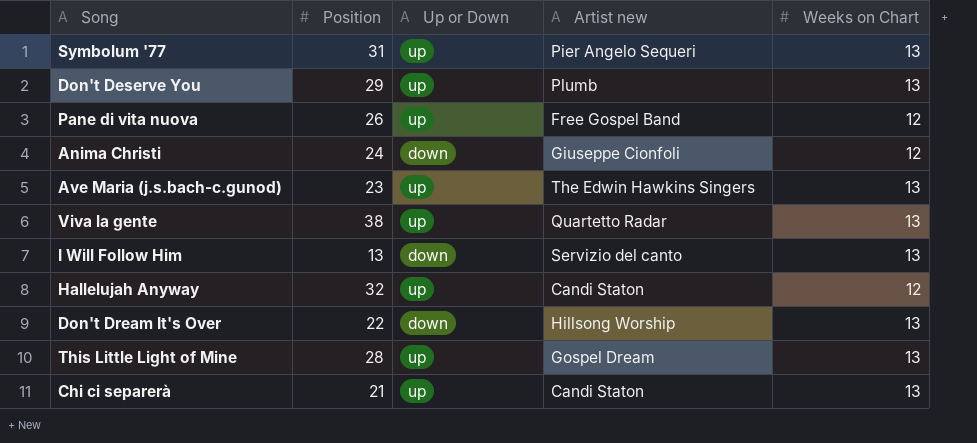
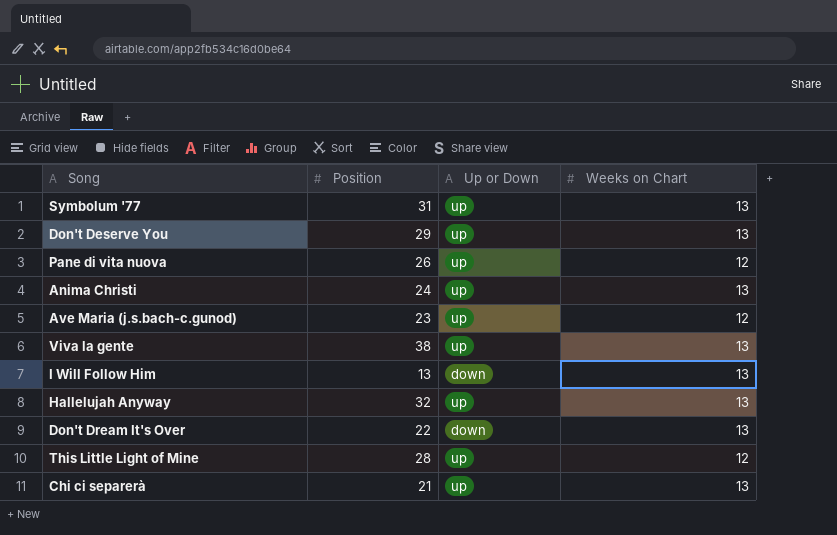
column Artist new | position: 4 -> none
Anima Christi | Up or Down: down -> up
Anima Christi | Weeks on Chart: 12 -> 13
Ave Maria (j.s.bach-c.gunod) | Weeks on Chart: 13 -> 12
Hallelujah Anyway | Weeks on Chart: 12 -> 13
This Little Light of Mine | Weeks on Chart: 13 -> 12

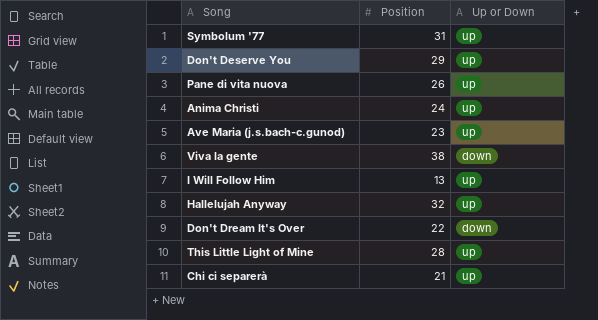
column Weeks on Chart | position: 4 -> none
Viva la gente | Up or Down: up -> down
I Will Follow Him | Up or Down: down -> up

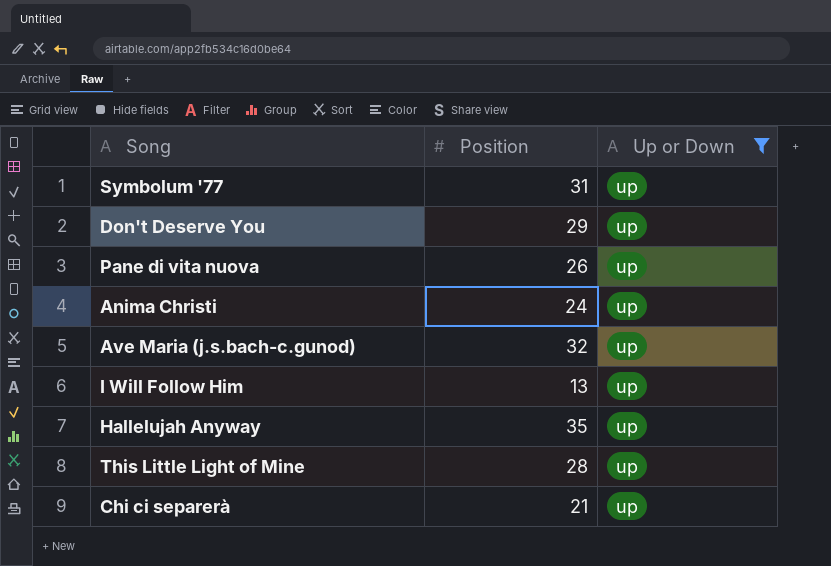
filter: none -> Up or Down = up
Ave Maria (j.s.bach-c.gunod) | Position: 23 -> 32
Hallelujah Anyway | Position: 32 -> 35

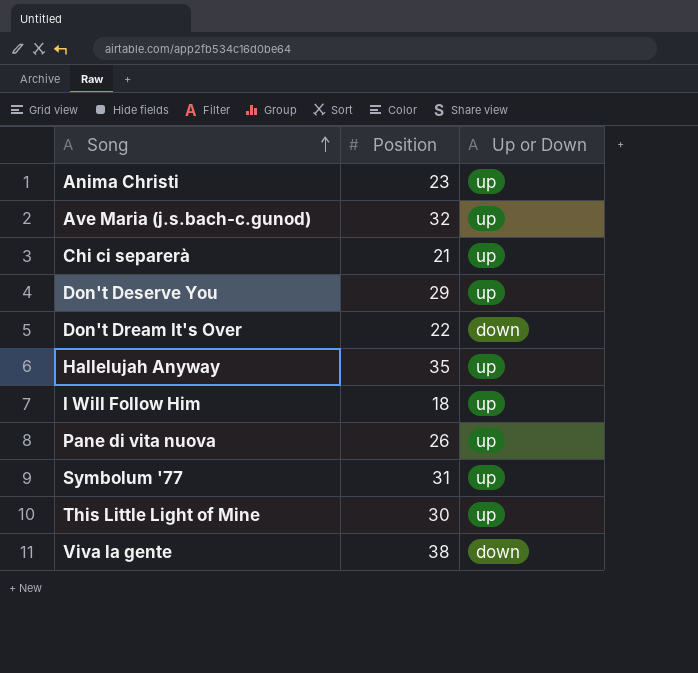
filter: Up or Down = up -> none
row order: none -> Song ascending
Anima Christi | Position: 24 -> 23
I Will Follow Him | Position: 13 -> 18
This Little Light of Mine | Position: 28 -> 30

